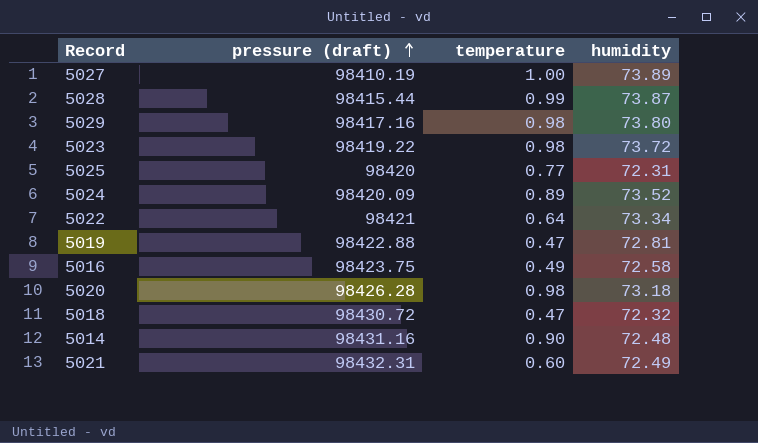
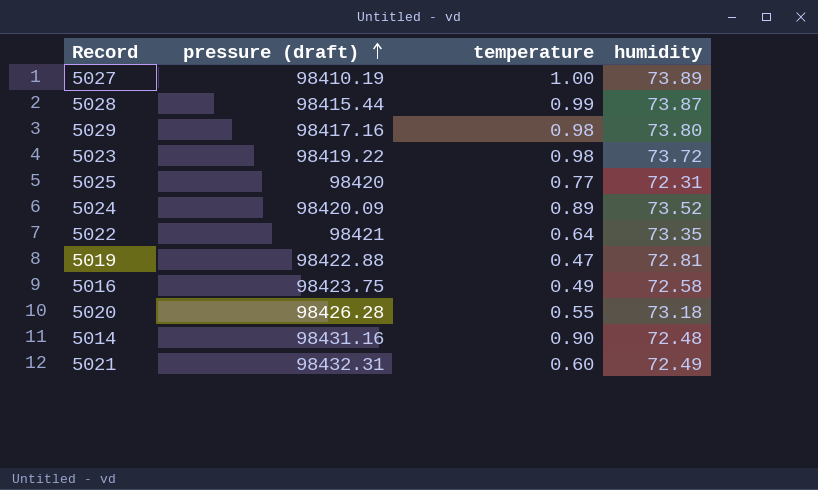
row 5018: 98430.72 | 0.47 | 72.32 -> none
5022 | humidity: 73.34 -> 73.35
5020 | temperature: 0.98 -> 0.55

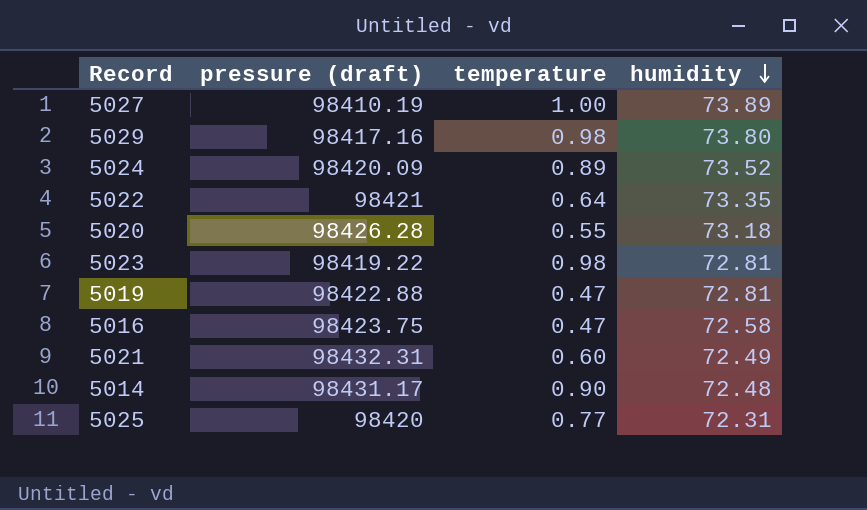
row order: pressure (draft) ascending -> humidity descending
row 5028: 98415.44 | 0.99 | 73.87 -> none
5023 | humidity: 73.72 -> 72.81
5016 | temperature: 0.49 -> 0.47
5014 | pressure (draft): 98431.16 -> 98431.17

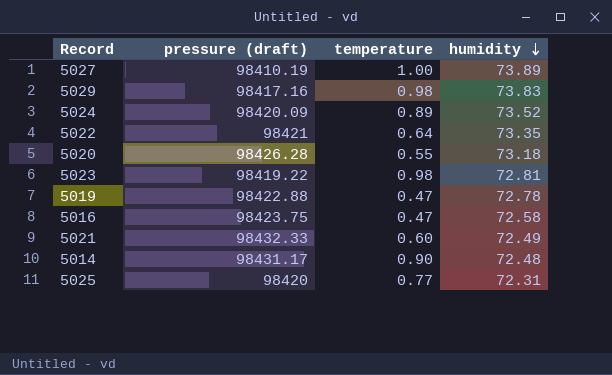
5029 | humidity: 73.80 -> 73.83
5019 | humidity: 72.81 -> 72.78
5021 | pressure (draft): 98432.31 -> 98432.33

